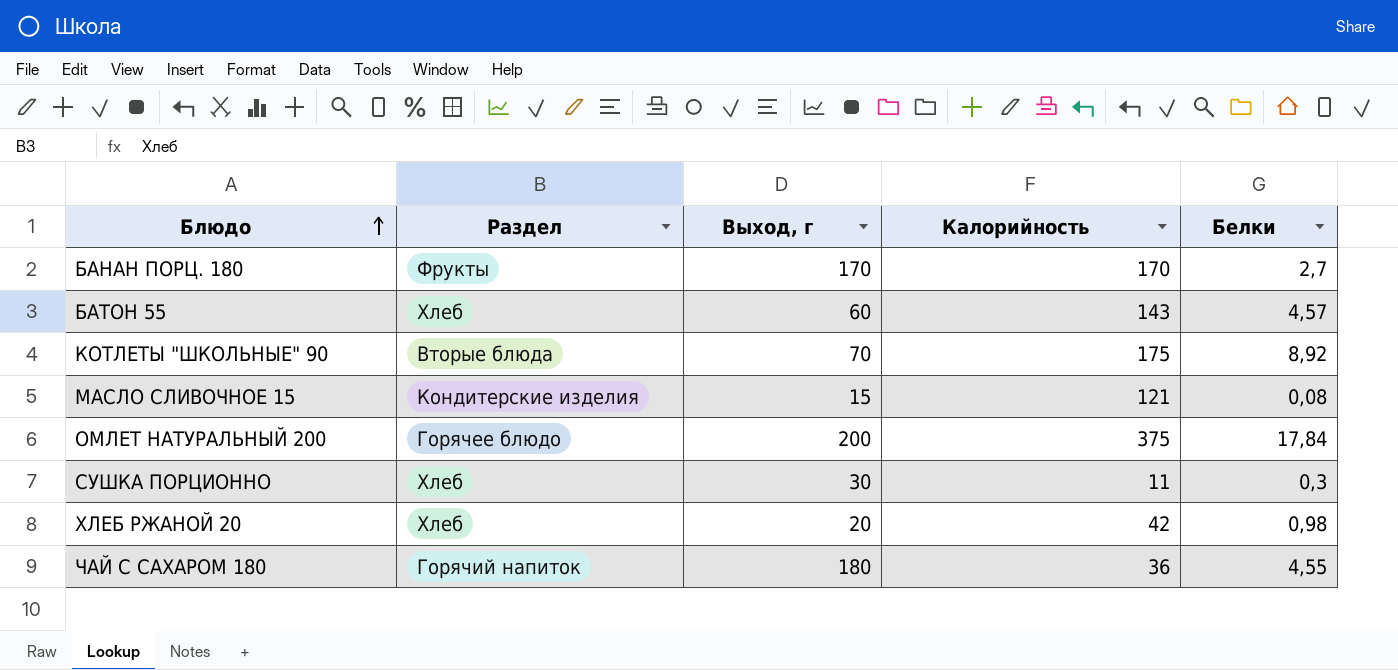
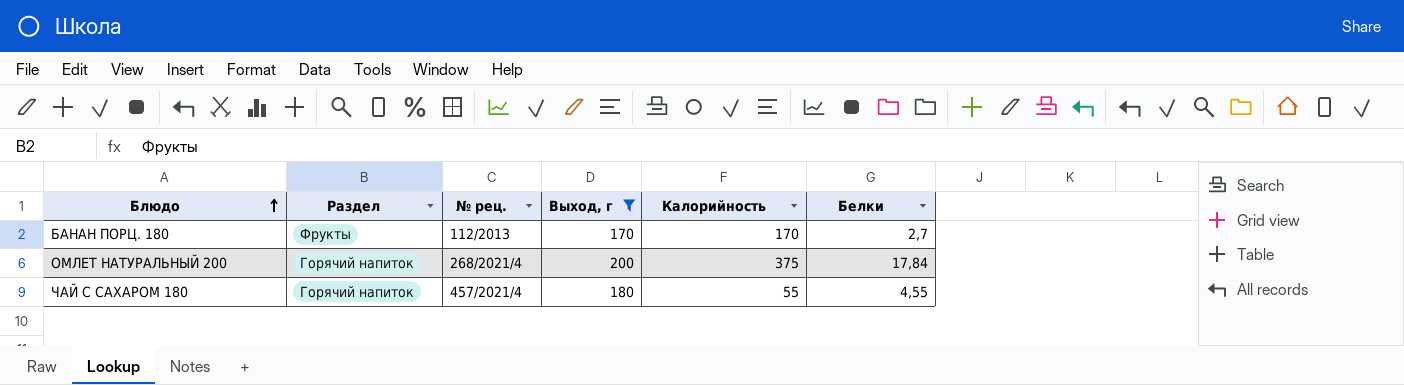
filter: none -> Выход, г >= 170
column № рец. | position: none -> 3
ОМЛЕТ НАТУРАЛЬНЫЙ 200 | Раздел: Горячее блюдо -> Горячий напиток
ЧАЙ С САХАРОМ 180 | Калорийность: 36 -> 55

